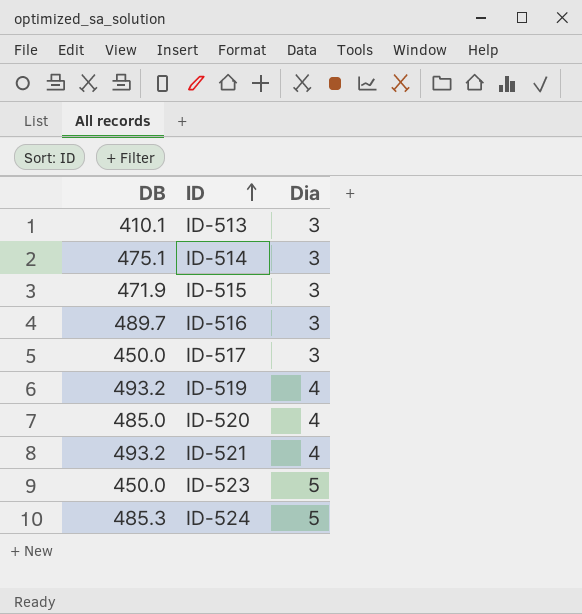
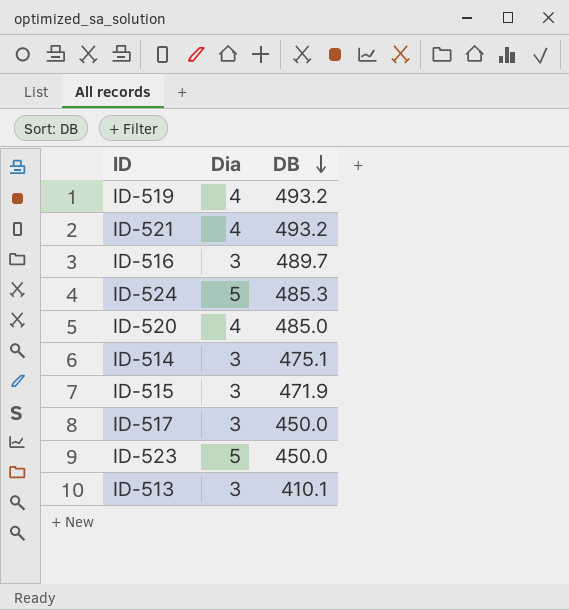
row order: ID ascending -> DB descending
column DB | position: 1 -> 3

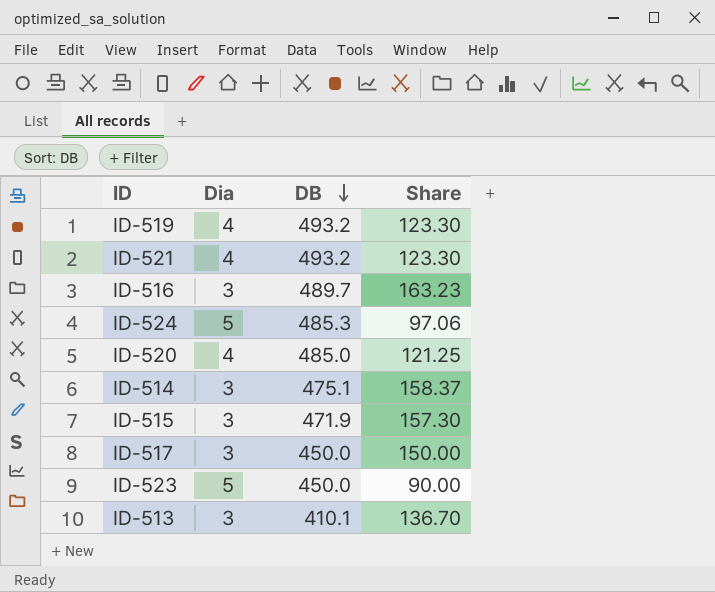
column Share | formula: none -> [DB] / [Dia]

